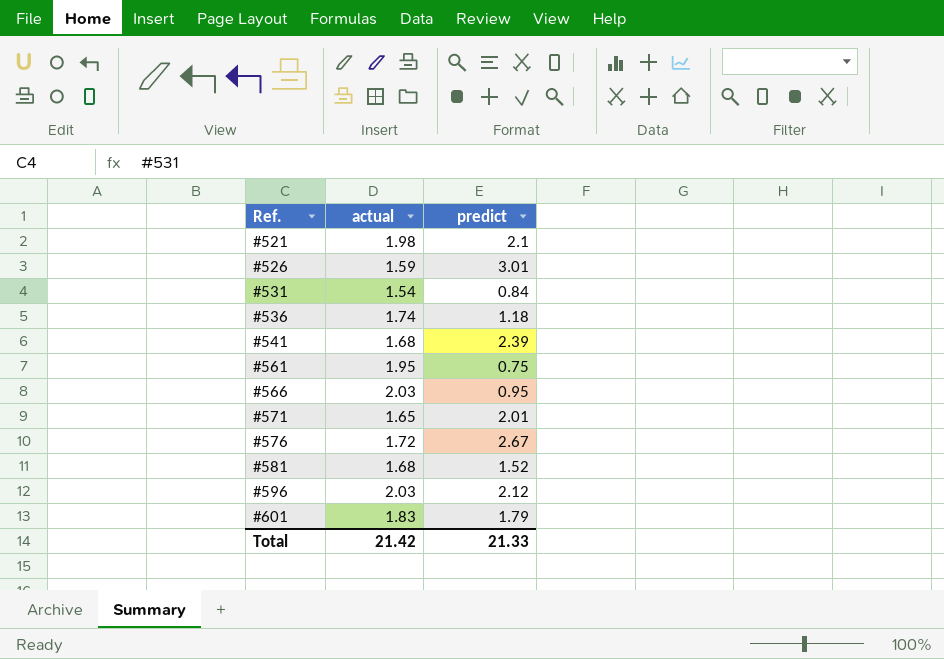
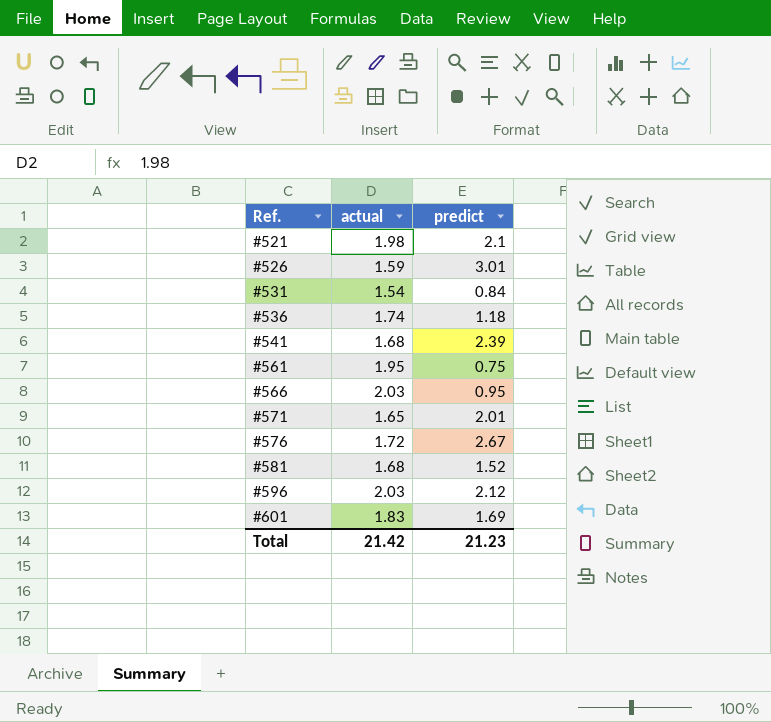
#601 | predict: 1.79 -> 1.69
Total | predict: 21.33 -> 21.23

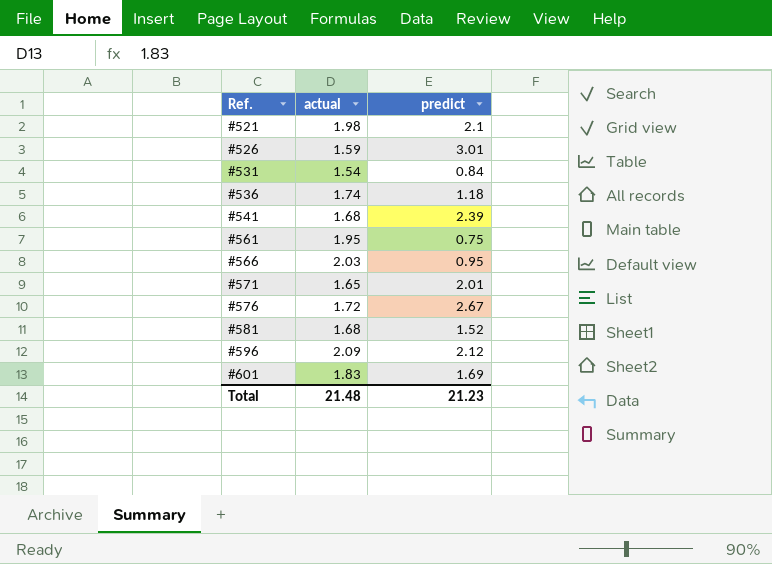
#596 | actual: 2.03 -> 2.09
Total | actual: 21.42 -> 21.48

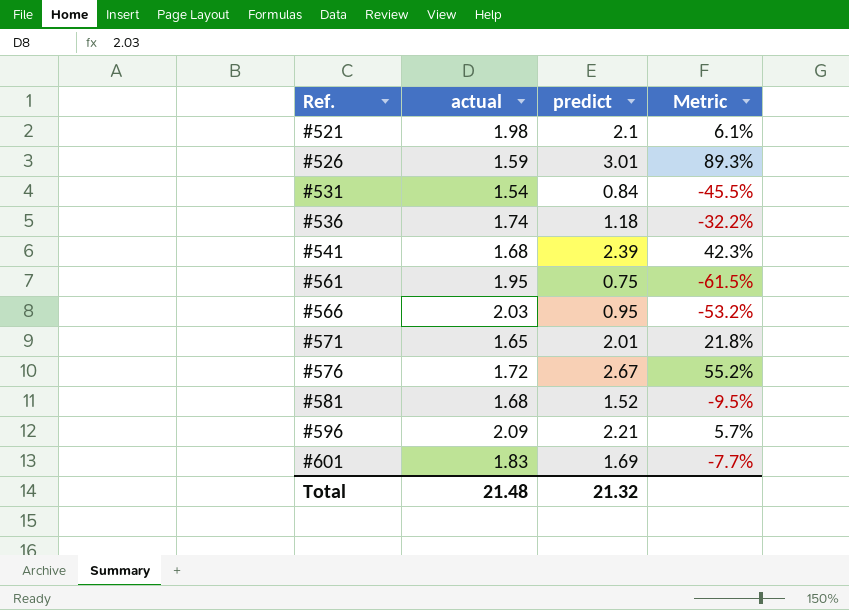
column Metric | formula: none -> ([predict] - [actual]) / [actual]
#596 | predict: 2.12 -> 2.21
Total | predict: 21.23 -> 21.32

